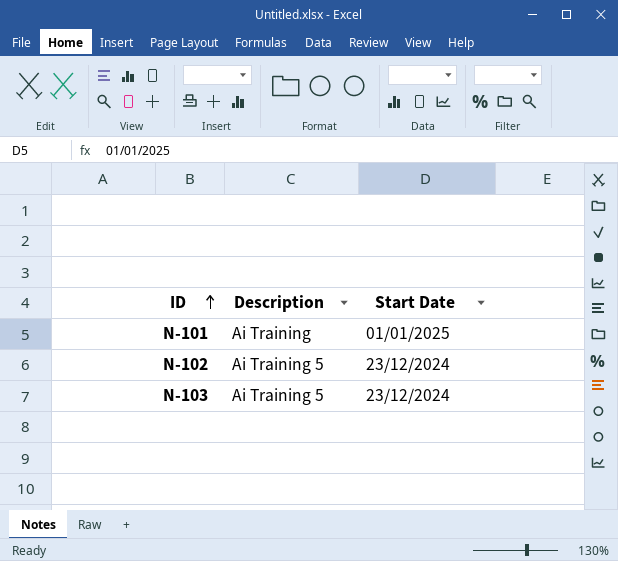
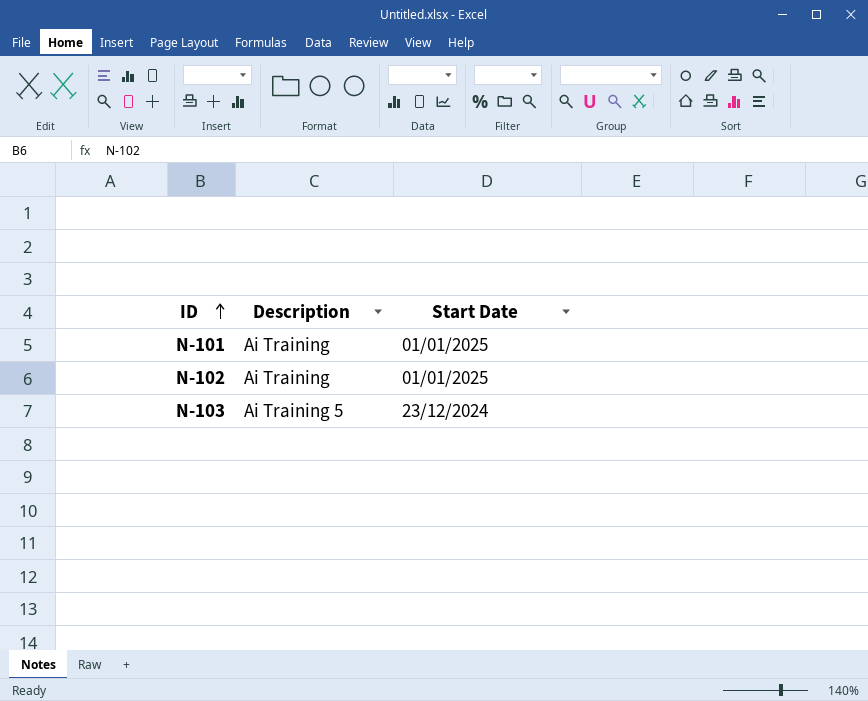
N-102 | Description: Ai Training 5 -> Ai Training
N-102 | Start Date: 23/12/2024 -> 01/01/2025

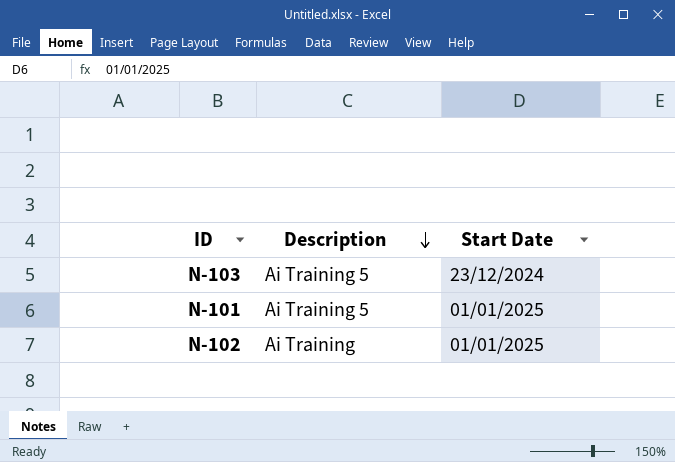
row order: ID ascending -> Description descending
N-101 | Description: Ai Training -> Ai Training 5

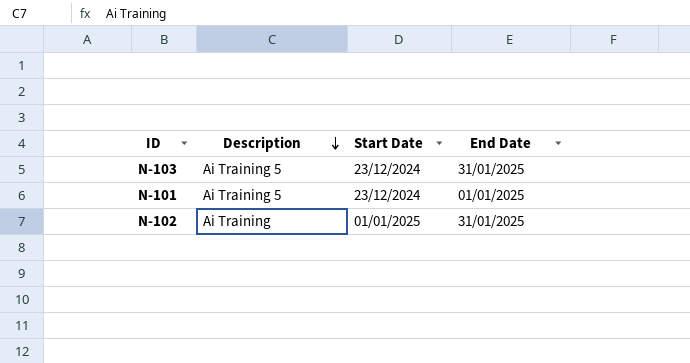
column End Date | position: none -> 4
N-101 | Start Date: 01/01/2025 -> 23/12/2024

